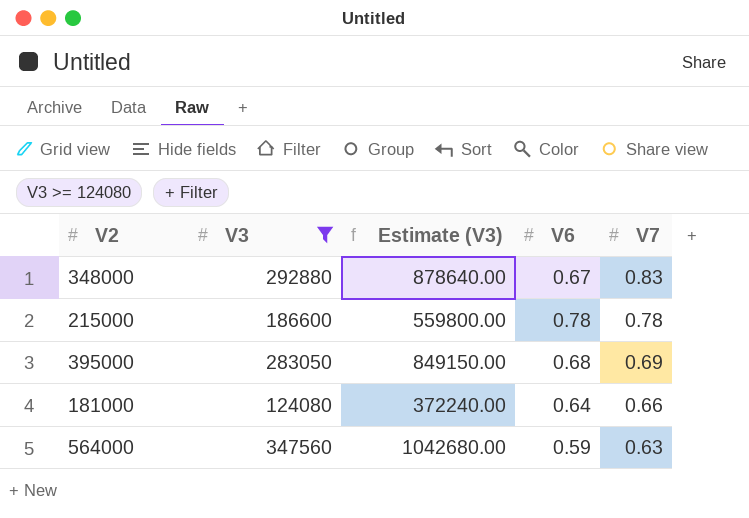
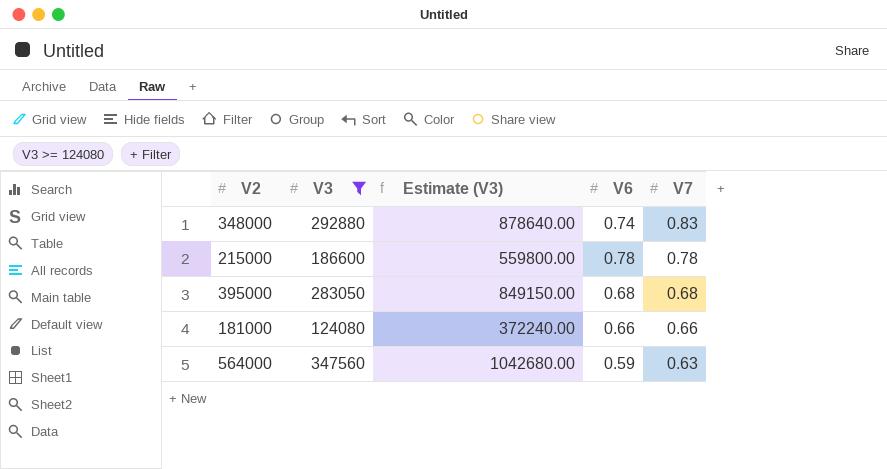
348000 | V6: 0.67 -> 0.74
395000 | V7: 0.69 -> 0.68
181000 | V6: 0.64 -> 0.66

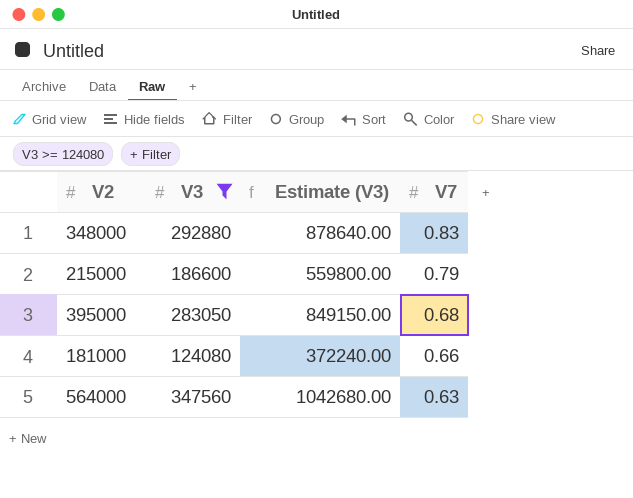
column V6 | position: 4 -> none
215000 | V7: 0.78 -> 0.79

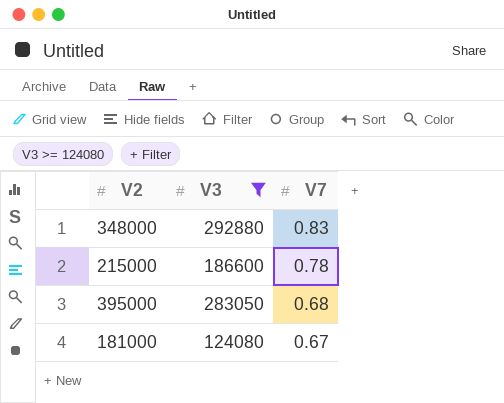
column Estimate (V3) | formula: [V3] * 3 -> none
row 564000: 347560 | 1042680.00 | 0.63 -> none
215000 | V7: 0.79 -> 0.78
181000 | V7: 0.66 -> 0.67

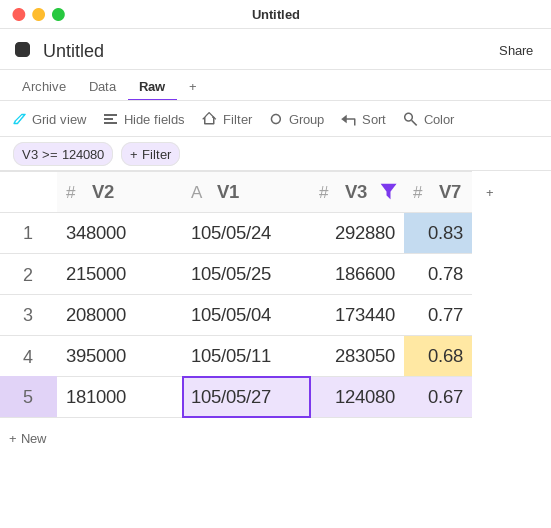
column V1 | position: none -> 2
row 208000: none -> 105/05/04 | 173440 | 0.77

